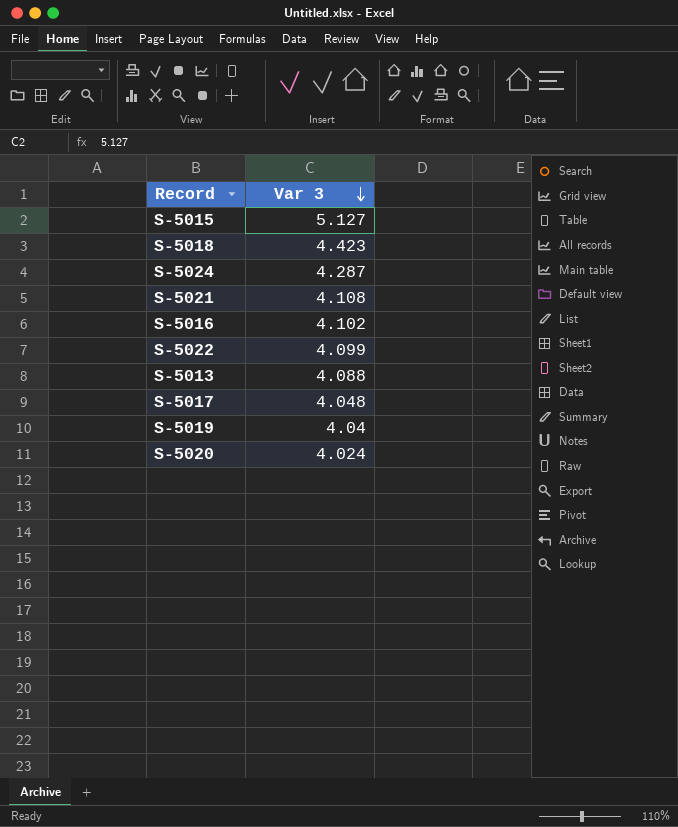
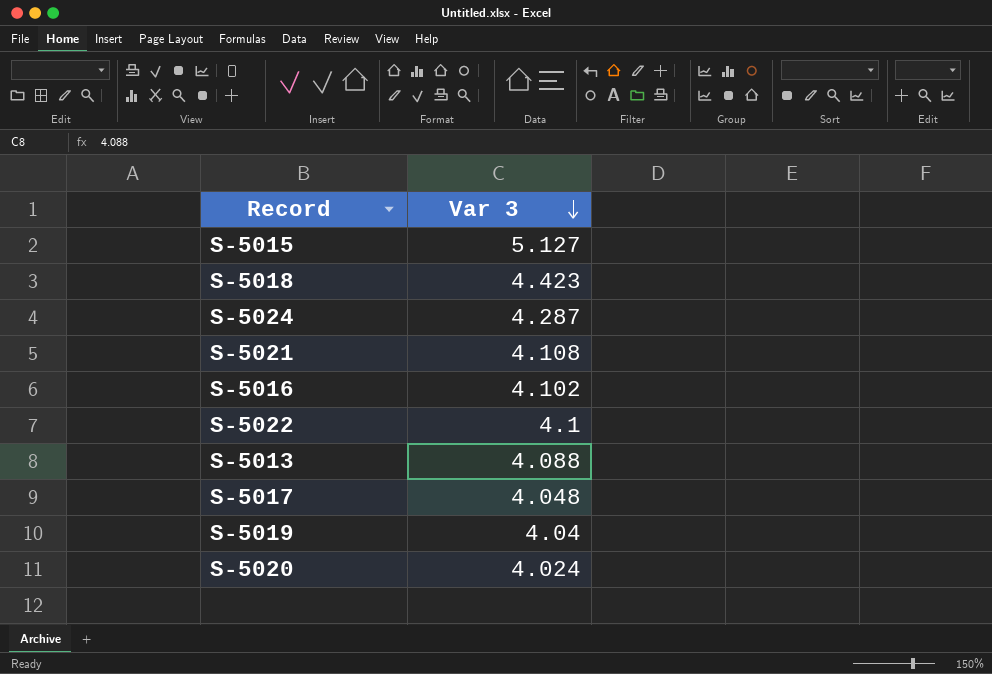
S-5022 | Var 3: 4.099 -> 4.1

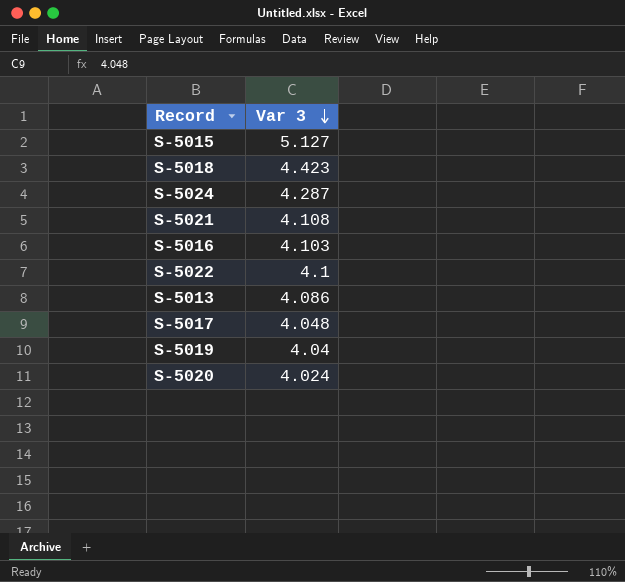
S-5016 | Var 3: 4.102 -> 4.103
S-5013 | Var 3: 4.088 -> 4.086

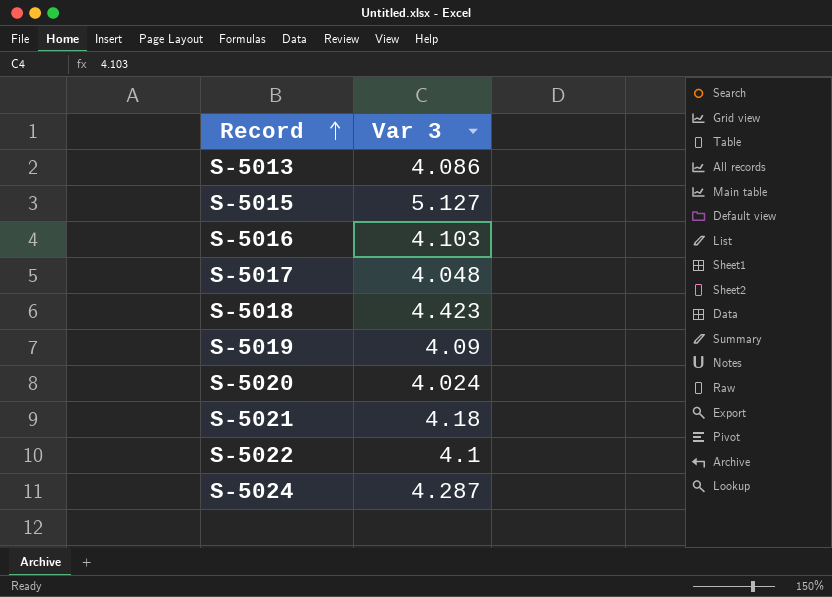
row order: Var 3 descending -> Record ascending
S-5019 | Var 3: 4.04 -> 4.09
S-5021 | Var 3: 4.108 -> 4.18

